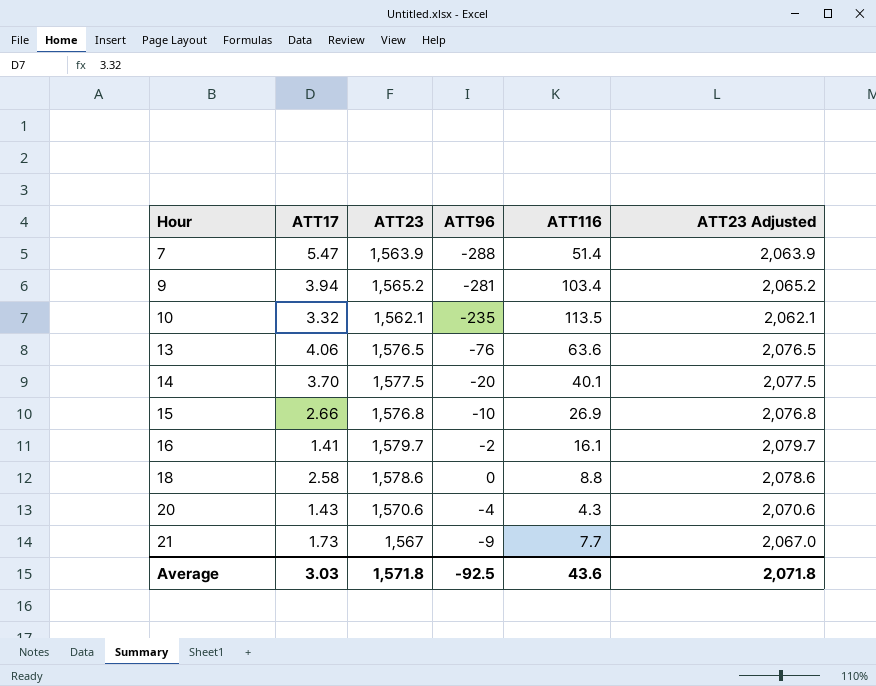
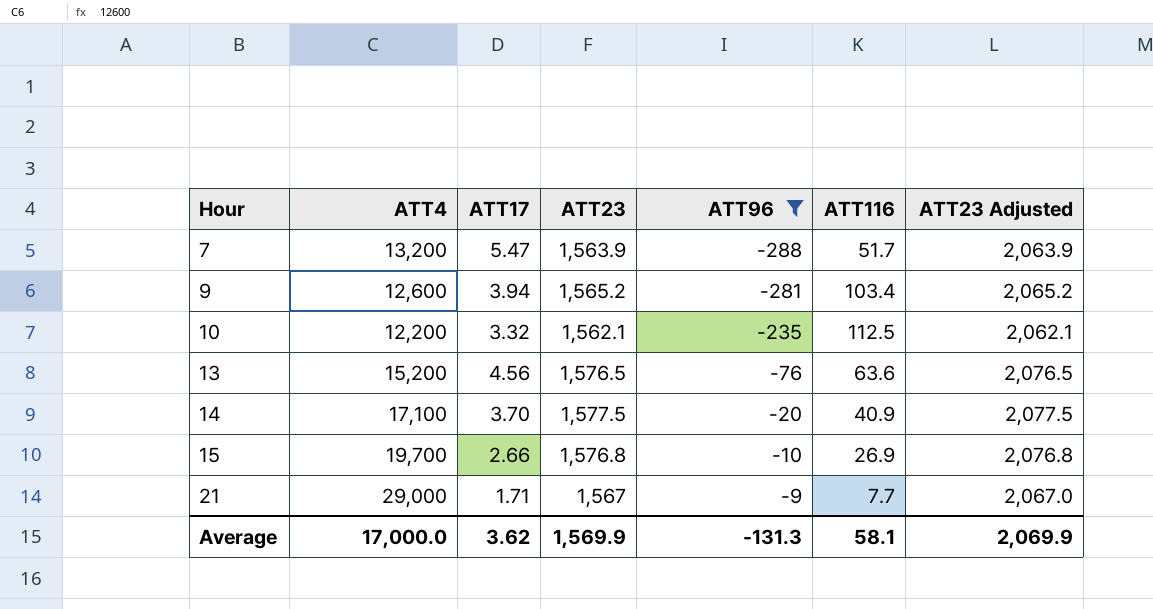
filter: none -> ATT96 <= -9
column ATT4 | position: none -> 2
7 | ATT116: 51.4 -> 51.7
10 | ATT116: 113.5 -> 112.5
13 | ATT17: 4.06 -> 4.56
14 | ATT116: 40.1 -> 40.9
21 | ATT17: 1.73 -> 1.71
Average | ATT17: 3.03 -> 3.62
Average | ATT23: 1,571.8 -> 1,569.9
Average | ATT96: -92.5 -> -131.3
Average | ATT116: 43.6 -> 58.1
Average | ATT23 Adjusted: 2,071.8 -> 2,069.9

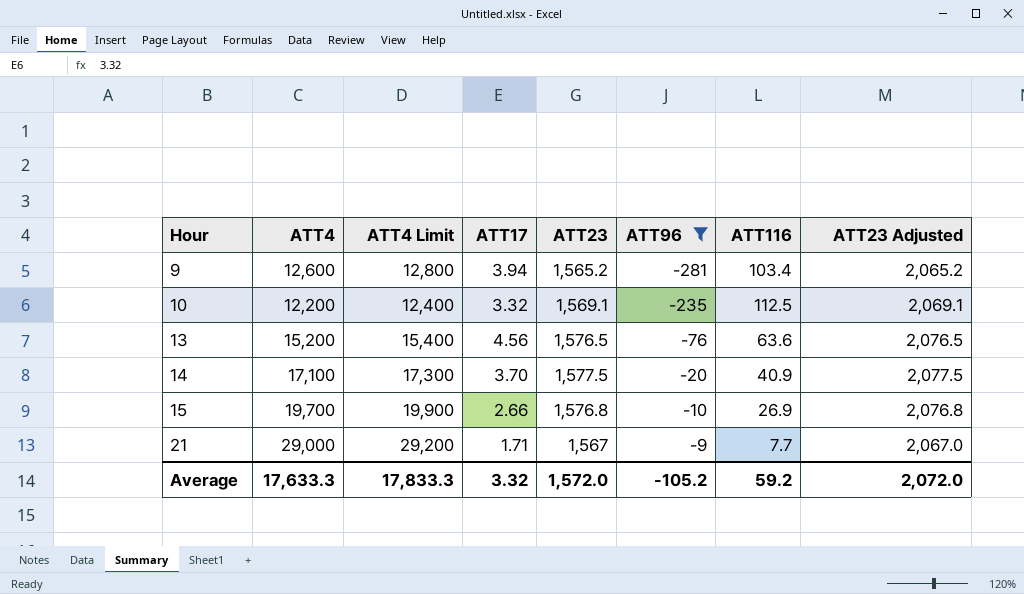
column ATT4 Limit | formula: none -> [ATT4] + 200
row 7: 13,200 | 5.47 | 1,563.9 | -288 | 51.7 | 2,063.9 -> none
10 | ATT23: 1,562.1 -> 1,569.1
10 | ATT23 Adjusted: 2,062.1 -> 2,069.1
Average | ATT4: 17,000.0 -> 17,633.3
Average | ATT17: 3.62 -> 3.32
Average | ATT23: 1,569.9 -> 1,572.0
Average | ATT96: -131.3 -> -105.2
Average | ATT116: 58.1 -> 59.2
Average | ATT23 Adjusted: 2,069.9 -> 2,072.0

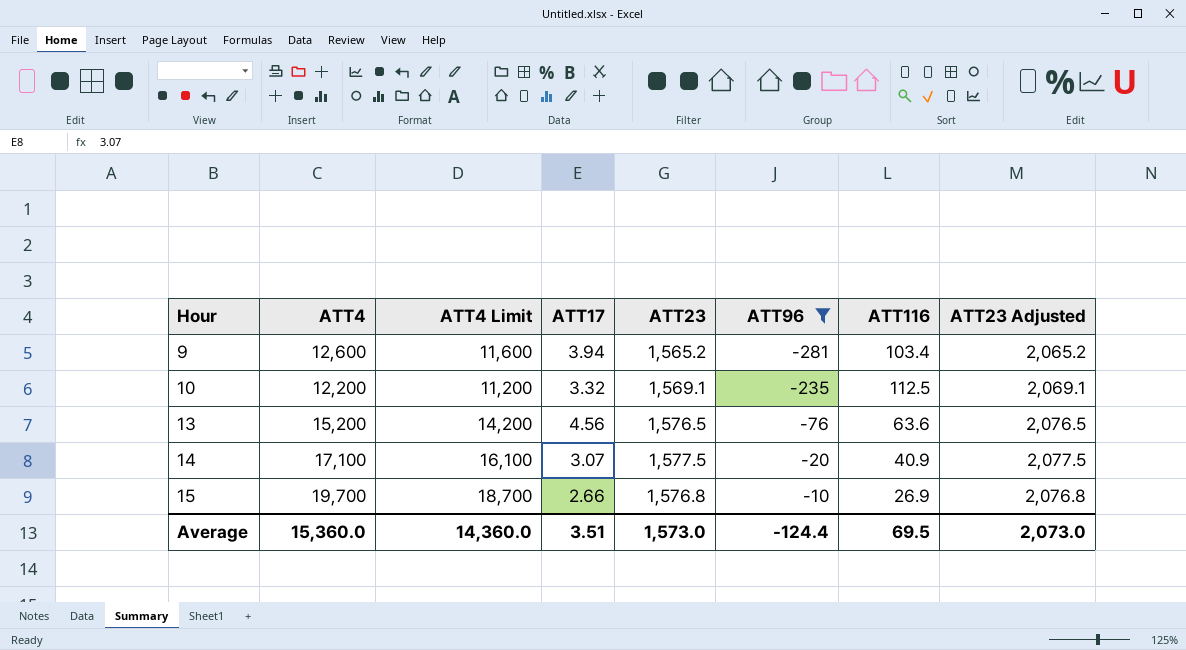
column ATT4 Limit | formula: [ATT4] + 200 -> [ATT4] - 1000
row 21: 29,000 | 29,200 | 1.71 | 1,567 | -9 | 7.7 | 2,067.0 -> none
14 | ATT17: 3.70 -> 3.07
Average | ATT4: 17,633.3 -> 15,360.0
Average | ATT4 Limit: 17,833.3 -> 14,360.0
Average | ATT17: 3.32 -> 3.51
Average | ATT23: 1,572.0 -> 1,573.0
Average | ATT96: -105.2 -> -124.4
Average | ATT116: 59.2 -> 69.5
Average | ATT23 Adjusted: 2,072.0 -> 2,073.0

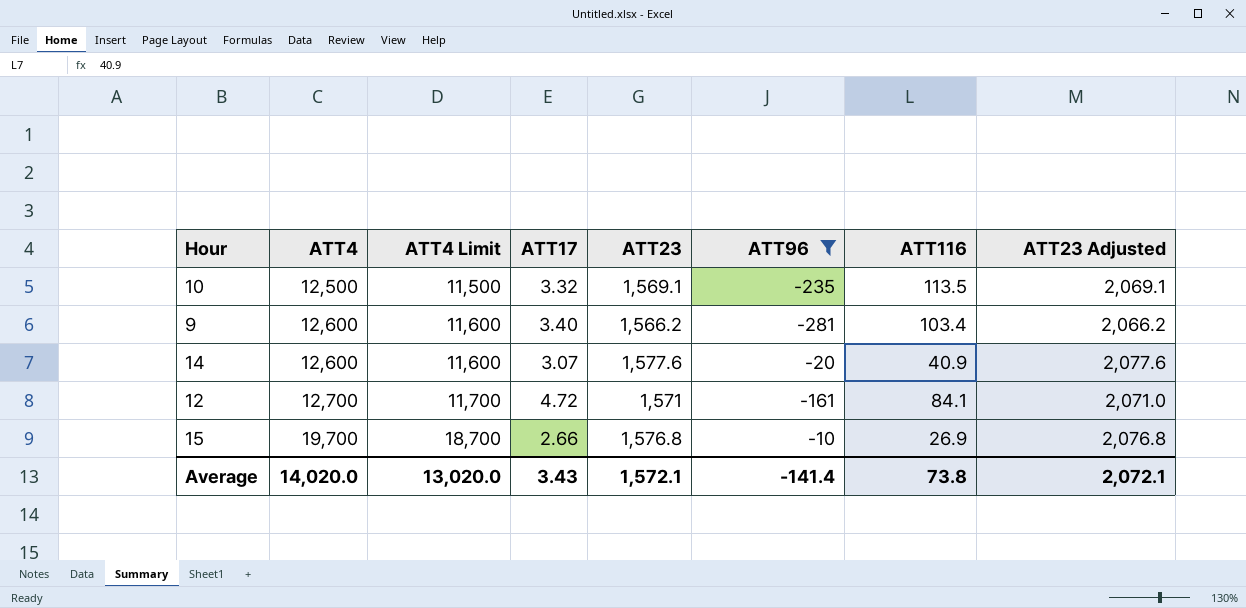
row order: Hour ascending -> ATT4 ascending
row 13: 15,200 | 14,200 | 4.56 | 1,576.5 | -76 | 63.6 | 2,076.5 -> none
10 | ATT4: 12,200 -> 12,500
10 | ATT4 Limit: 11,200 -> 11,500
10 | ATT116: 112.5 -> 113.5
9 | ATT17: 3.94 -> 3.40
9 | ATT23: 1,565.2 -> 1,566.2
9 | ATT23 Adjusted: 2,065.2 -> 2,066.2
14 | ATT4: 17,100 -> 12,600
14 | ATT4 Limit: 16,100 -> 11,600
14 | ATT23: 1,577.5 -> 1,577.6
14 | ATT23 Adjusted: 2,077.5 -> 2,077.6
row 12: none -> 12,700 | 11,700 | 4.72 | 1,571 | -161 | 84.1 | 2,071.0
Average | ATT4: 15,360.0 -> 14,020.0
Average | ATT4 Limit: 14,360.0 -> 13,020.0
Average | ATT17: 3.51 -> 3.43
Average | ATT23: 1,573.0 -> 1,572.1
Average | ATT96: -124.4 -> -141.4
Average | ATT116: 69.5 -> 73.8
Average | ATT23 Adjusted: 2,073.0 -> 2,072.1

